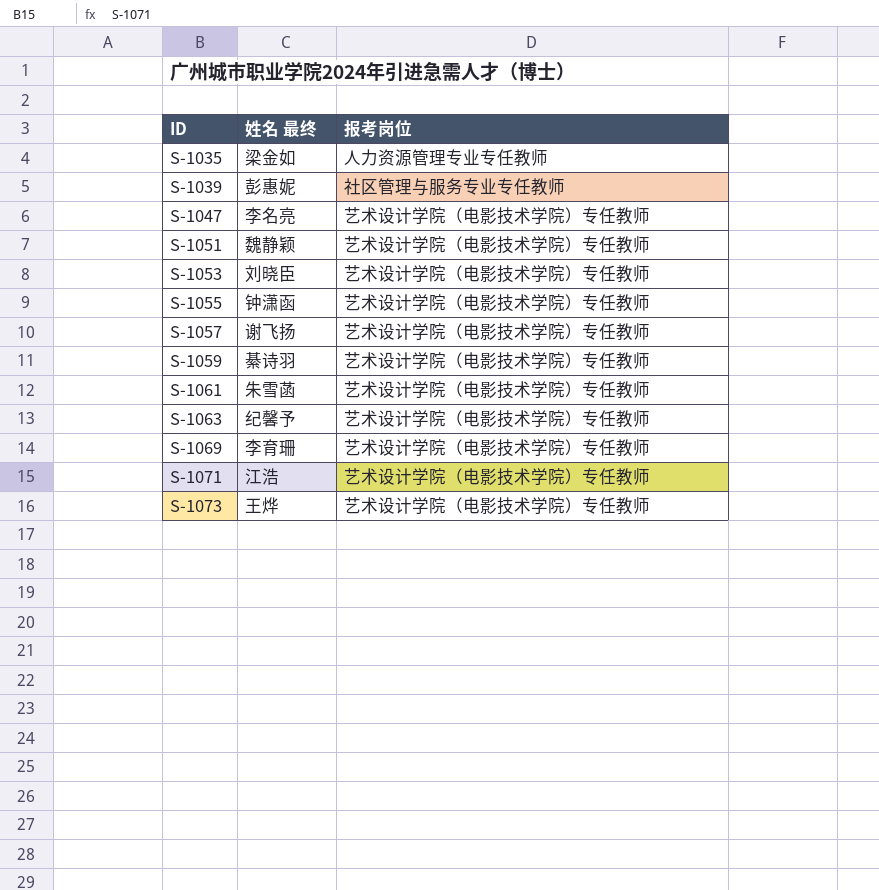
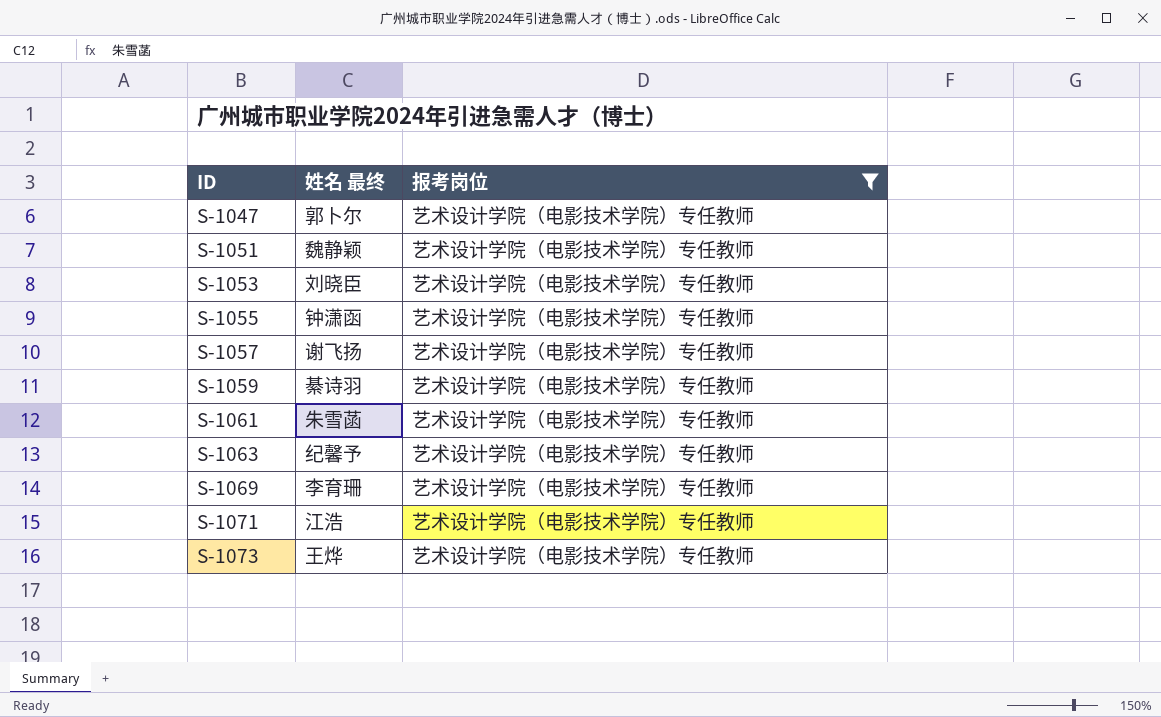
filter: none -> 报考岗位 = 艺术设计学院（电影技术学院）专任教师
S-1047 | 姓名 最终: 李名亮 -> 郭卜尔

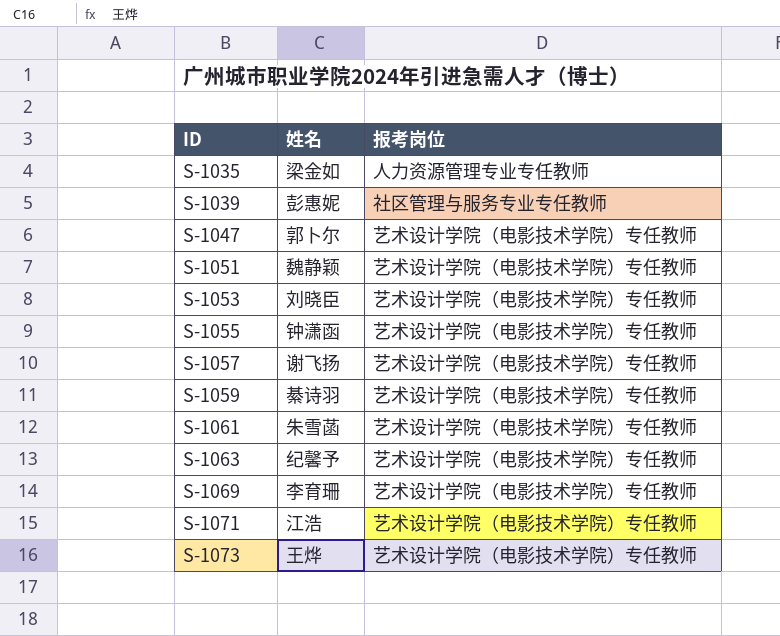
filter: 报考岗位 = 艺术设计学院（电影技术学院）专任教师 -> none
column name: 姓名 最终 -> 姓名

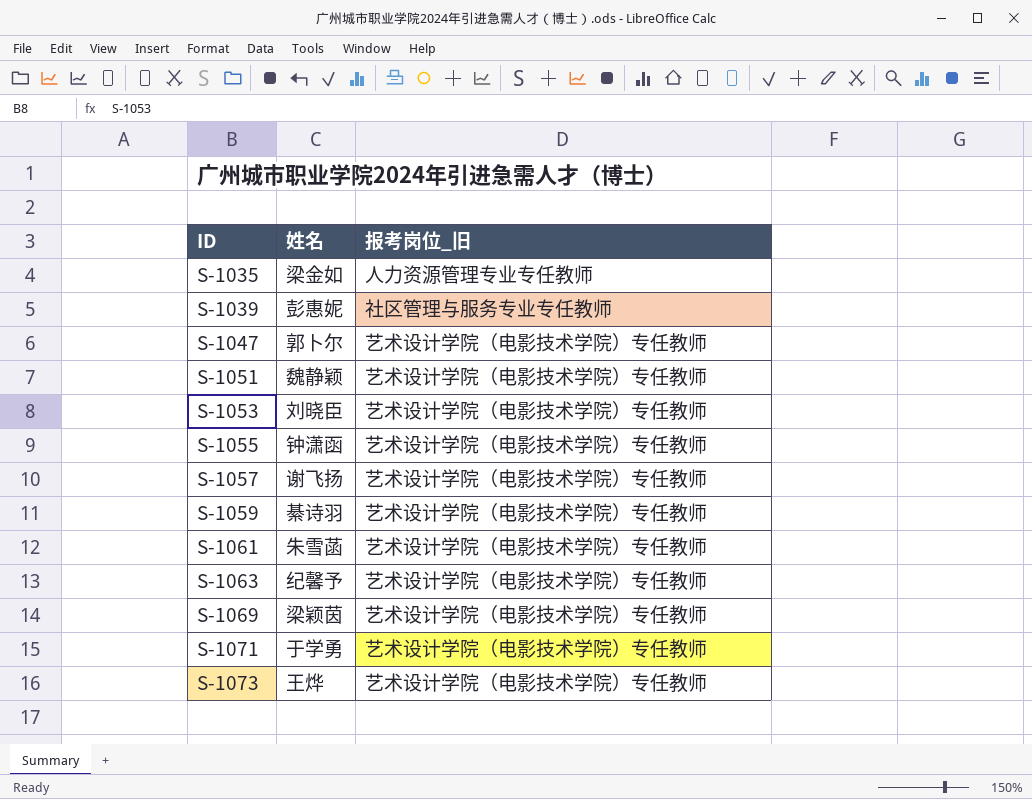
column name: 报考岗位 -> 报考岗位_旧
S-1069 | 姓名: 李育珊 -> 梁颖茵
S-1071 | 姓名: 江浩 -> 于学勇

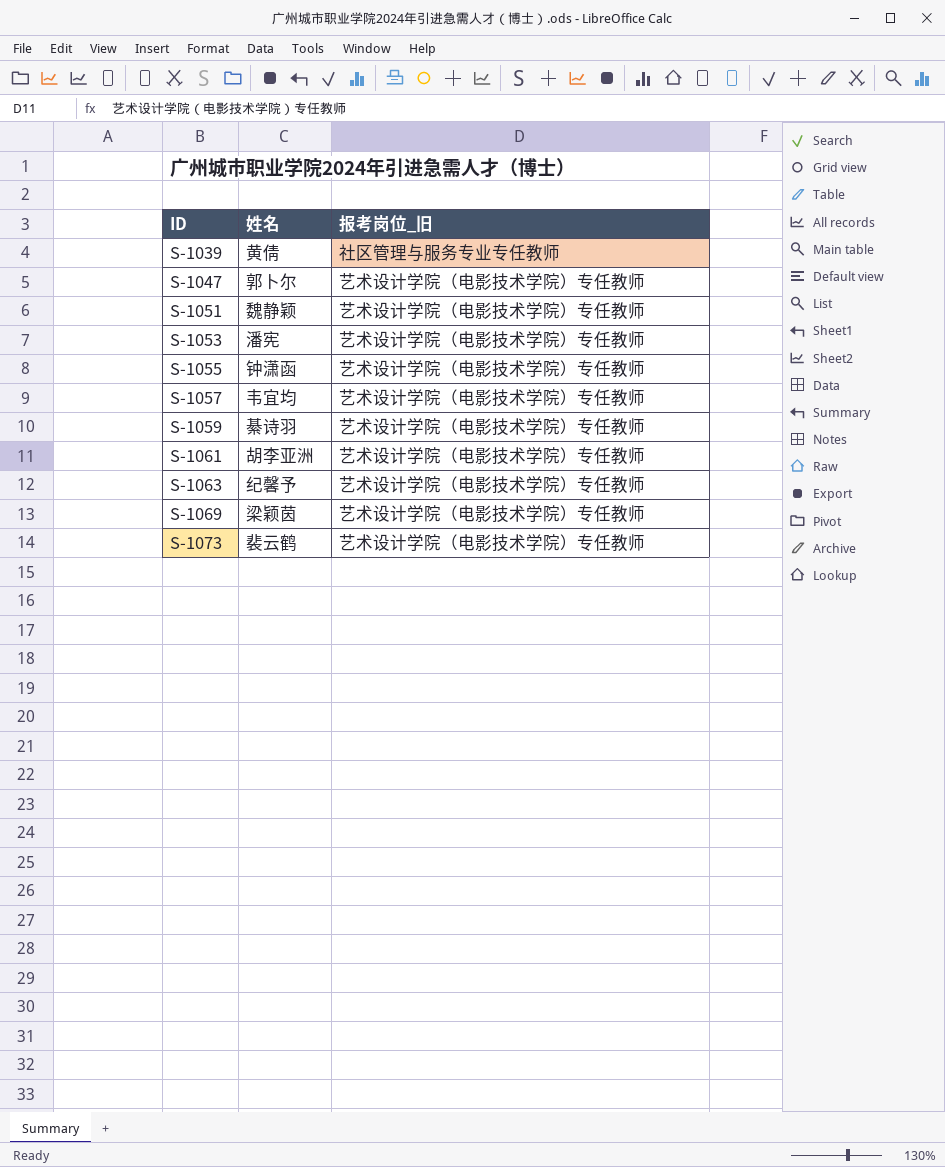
row S-1035: 梁金如 | 人力资源管理专业专任教师 -> none
row S-1071: 于学勇 | 艺术设计学院（电影技术学院）专任教师 -> none
S-1039 | 姓名: 彭惠妮 -> 黄倩
S-1053 | 姓名: 刘晓臣 -> 潘宪
S-1057 | 姓名: 谢飞扬 -> 韦宜均
S-1061 | 姓名: 朱雪菡 -> 胡李亚洲
S-1073 | 姓名: 王烨 -> 裴云鹤

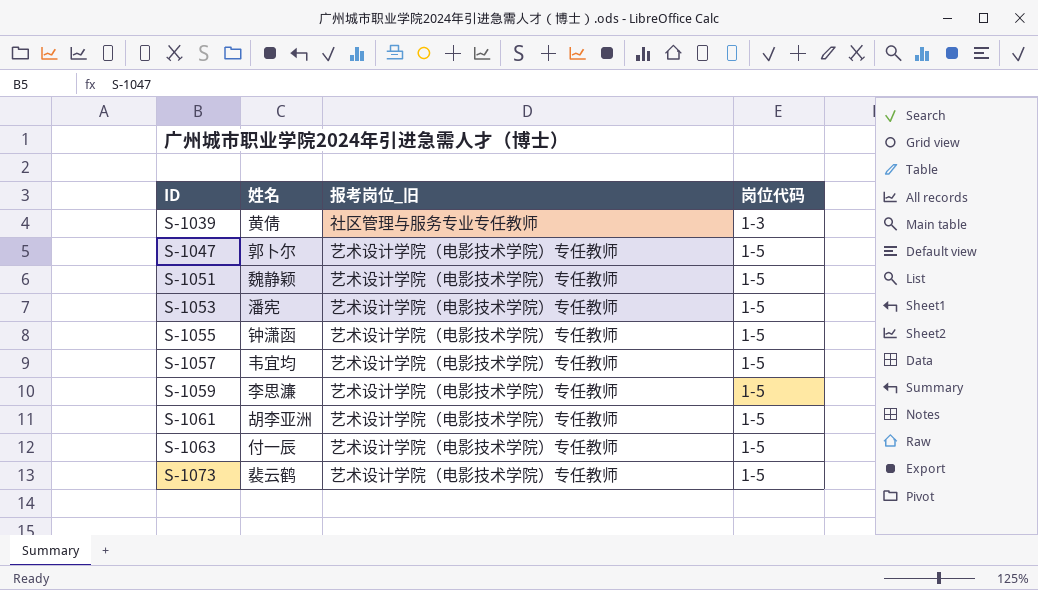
column 岗位代码 | position: none -> 4
row S-1069: 梁颖茵 | 艺术设计学院（电影技术学院）专任教师 -> none
S-1059 | 姓名: 綦诗羽 -> 李思濂
S-1063 | 姓名: 纪馨予 -> 付一辰

